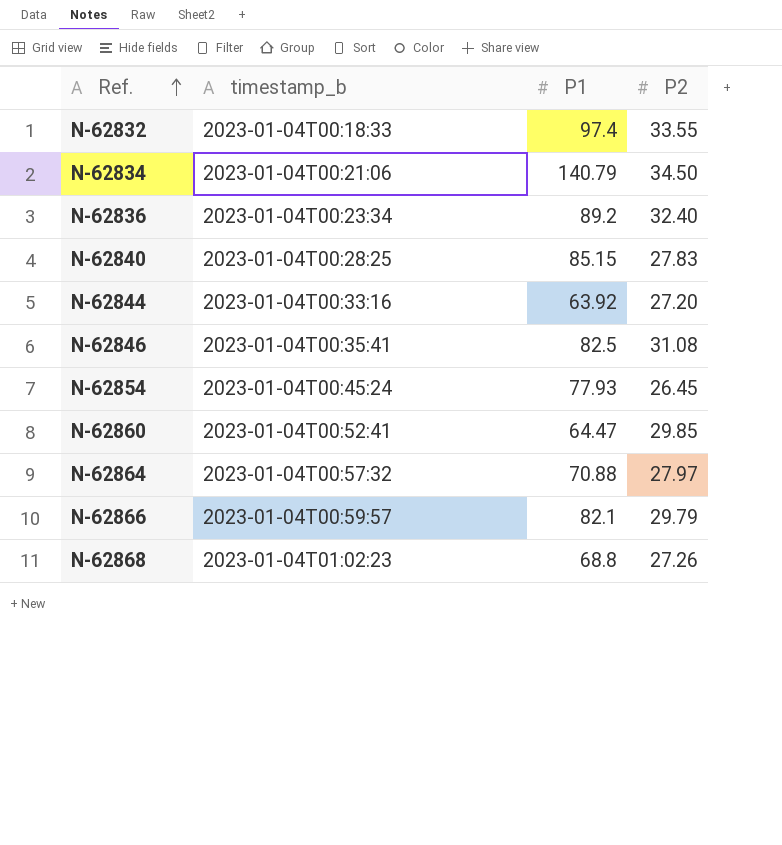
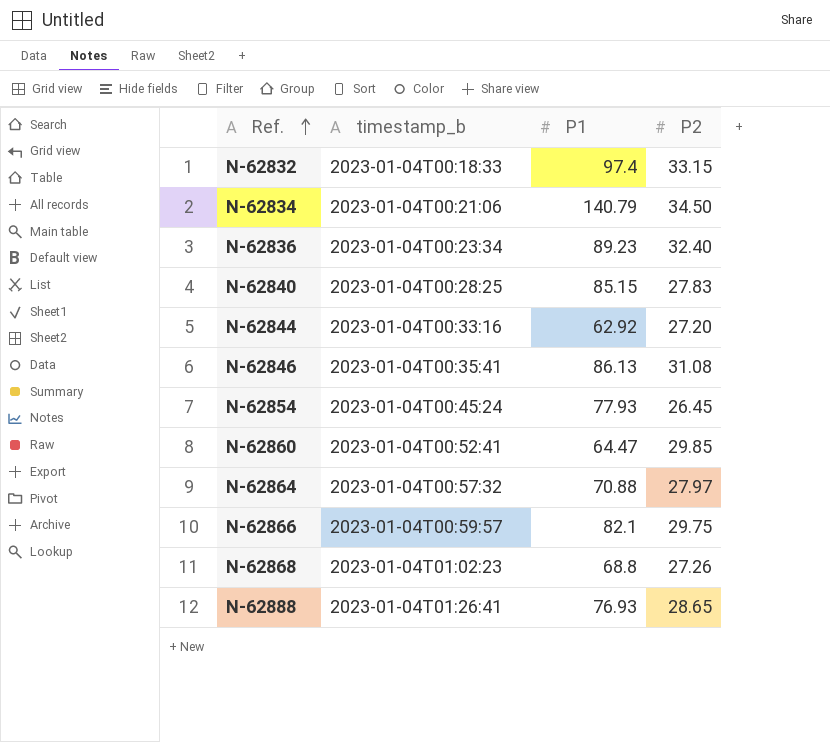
N-62832 | P2: 33.55 -> 33.15
N-62836 | P1: 89.2 -> 89.23
N-62844 | P1: 63.92 -> 62.92
N-62846 | P1: 82.5 -> 86.13
N-62866 | P2: 29.79 -> 29.75
row N-62888: none -> 2023-01-04T01:26:41 | 76.93 | 28.65

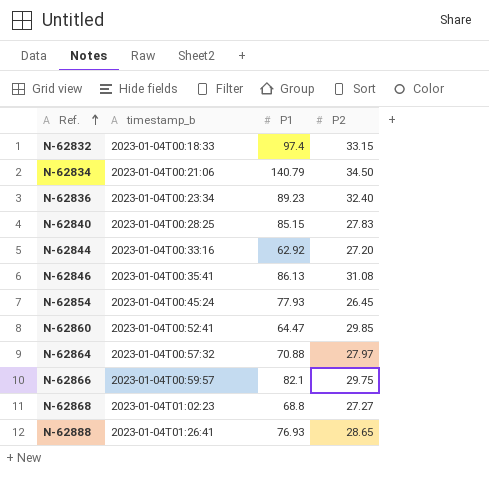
N-62868 | P2: 27.26 -> 27.27

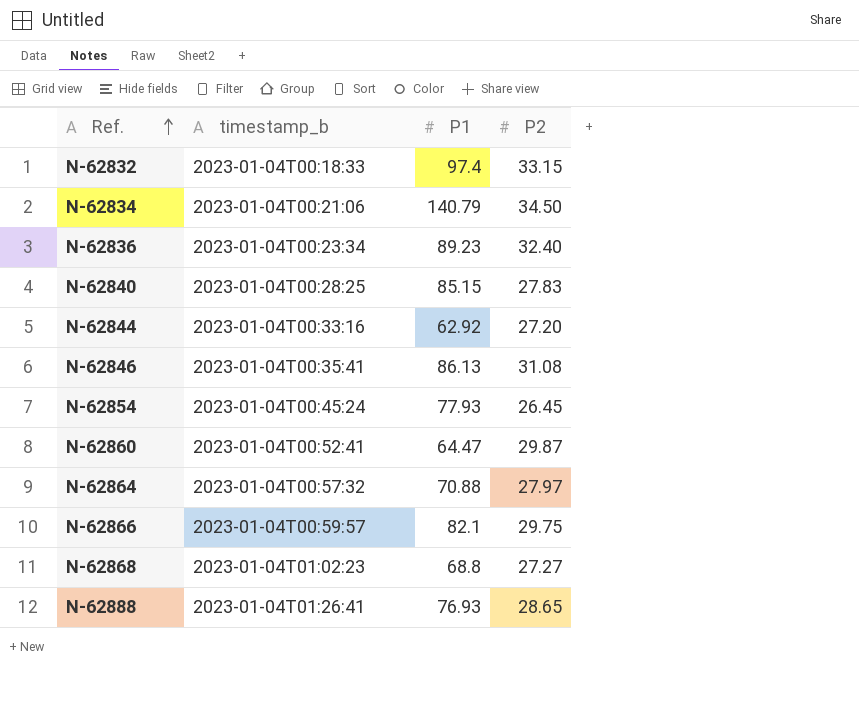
N-62860 | P2: 29.85 -> 29.87

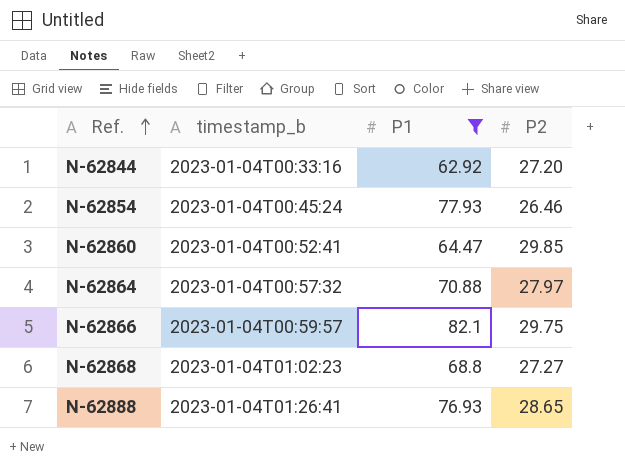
filter: none -> P1 <= 82.1
N-62854 | P2: 26.45 -> 26.46
N-62860 | P2: 29.87 -> 29.85

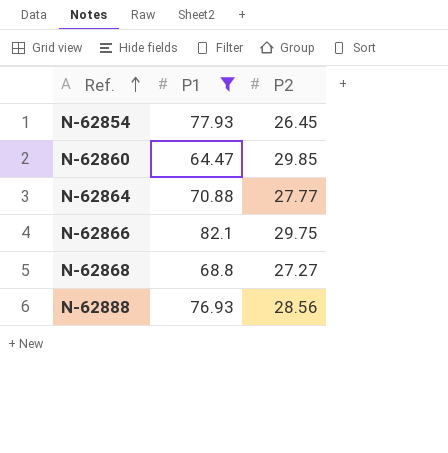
column timestamp_b | position: 2 -> none
row N-62844: 2023-01-04T00:33:16 | 62.92 | 27.20 -> none
N-62854 | P2: 26.46 -> 26.45
N-62864 | P2: 27.97 -> 27.77
N-62888 | P2: 28.65 -> 28.56

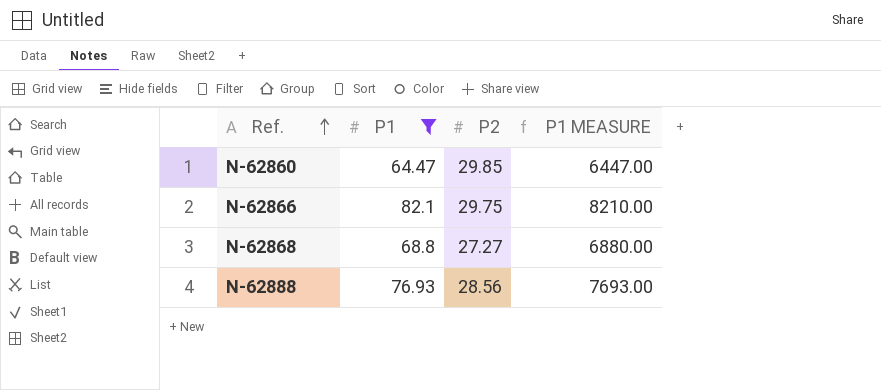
column P1 MEASURE | formula: none -> [P1] * 100
row N-62854: 77.93 | 26.45 -> none
row N-62864: 70.88 | 27.77 -> none

